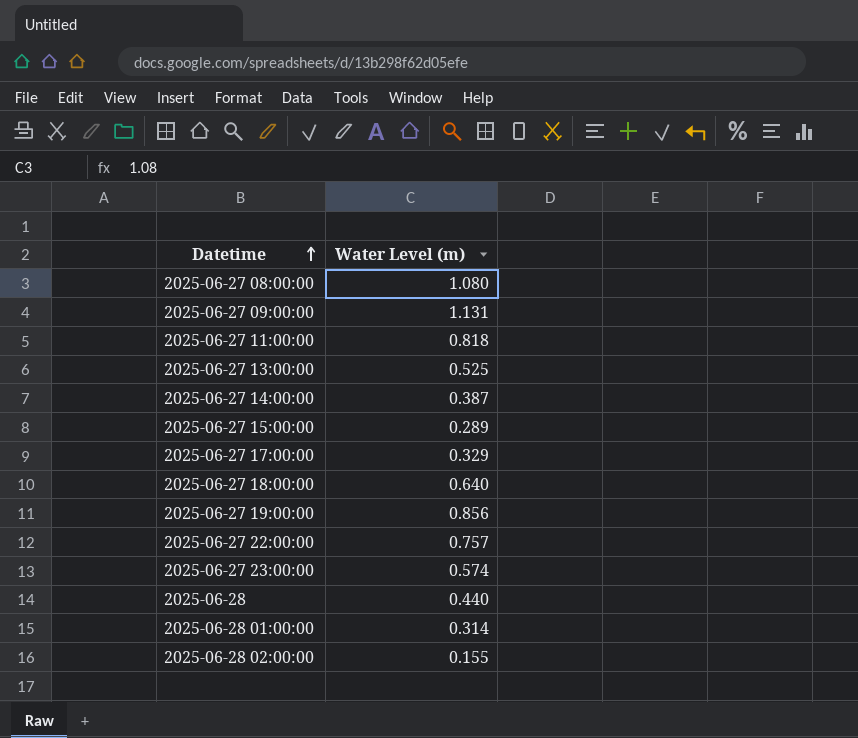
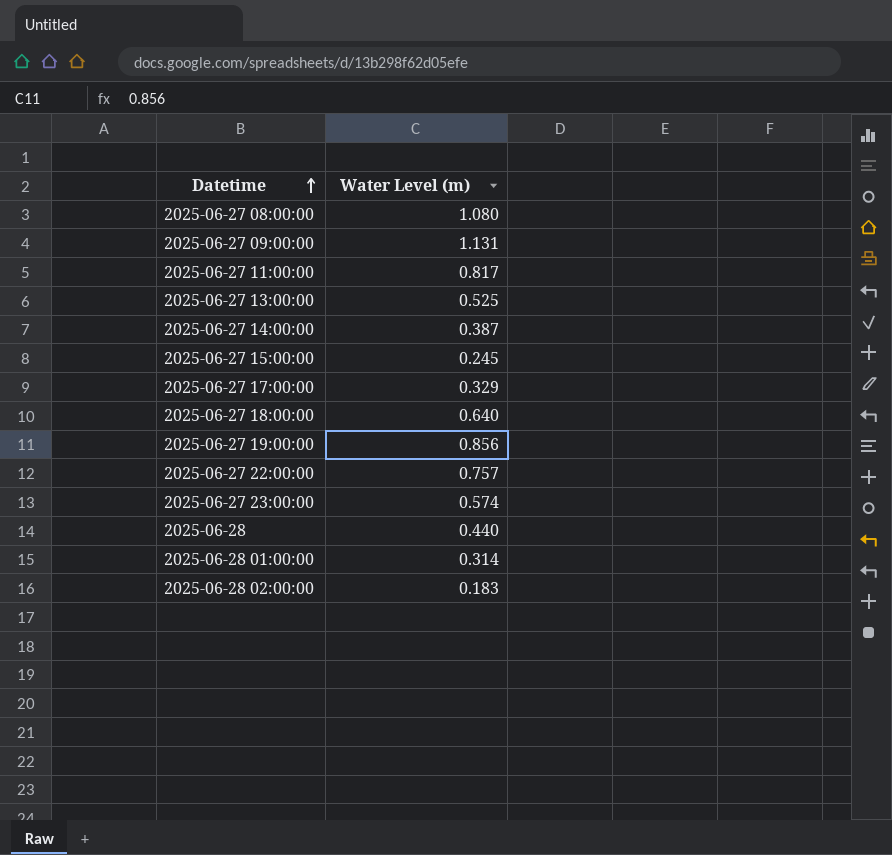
2025-06-27 11:00:00 | Water Level (m): 0.818 -> 0.817
2025-06-27 15:00:00 | Water Level (m): 0.289 -> 0.245
2025-06-28 02:00:00 | Water Level (m): 0.155 -> 0.183

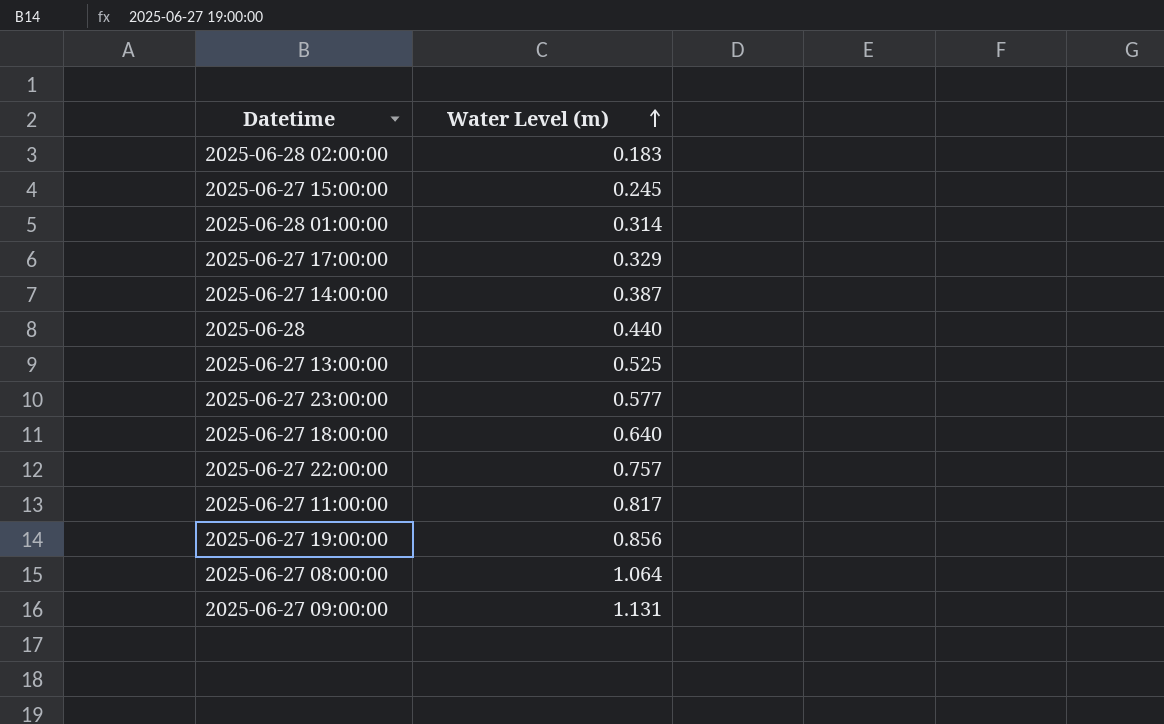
row order: Datetime ascending -> Water Level (m) ascending
2025-06-27 23:00:00 | Water Level (m): 0.574 -> 0.577
2025-06-27 08:00:00 | Water Level (m): 1.080 -> 1.064

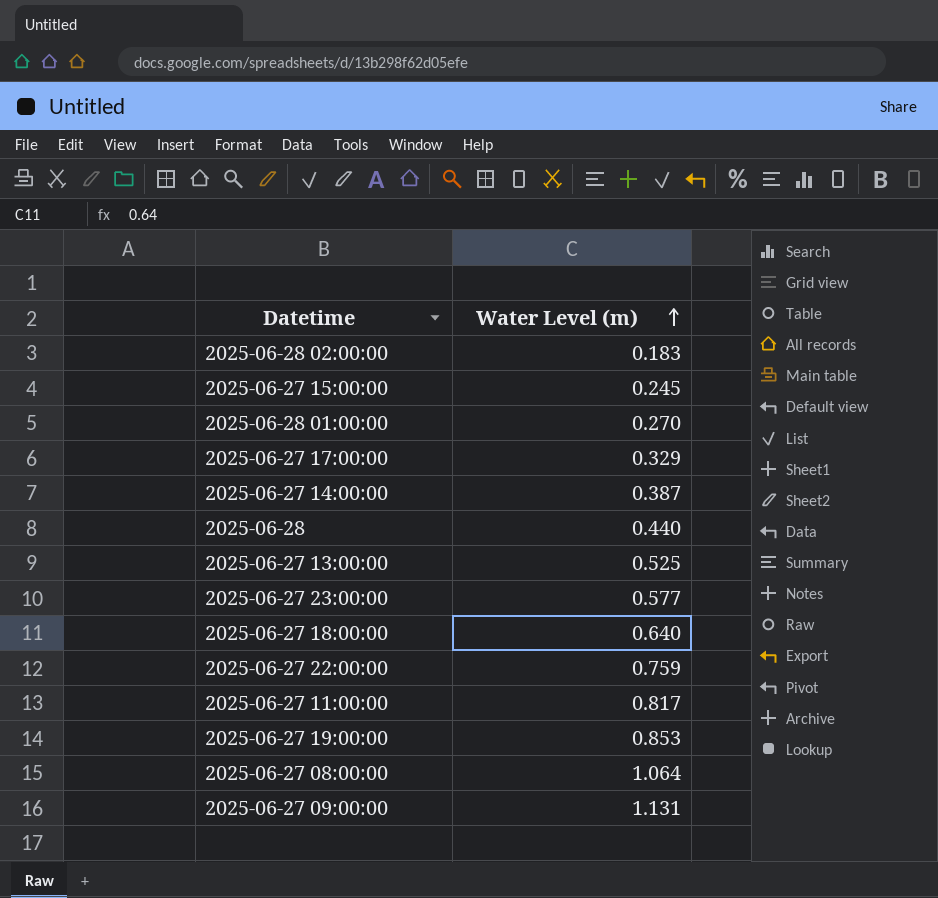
2025-06-28 01:00:00 | Water Level (m): 0.314 -> 0.270
2025-06-27 22:00:00 | Water Level (m): 0.757 -> 0.759
2025-06-27 19:00:00 | Water Level (m): 0.856 -> 0.853

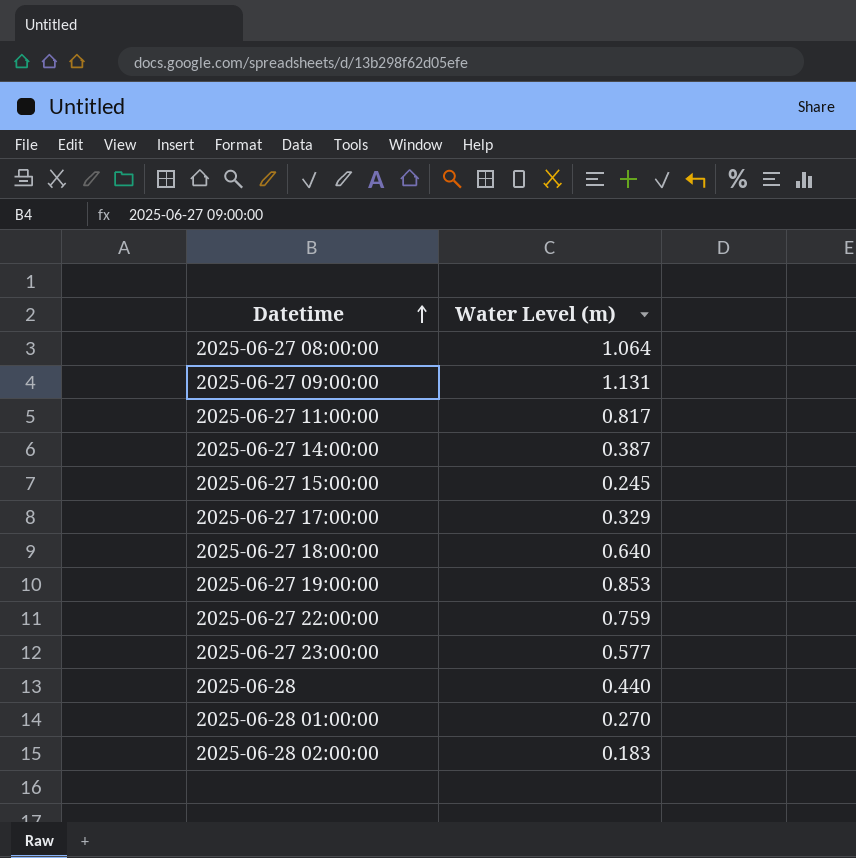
row order: Water Level (m) ascending -> Datetime ascending
row 2025-06-27 13:00:00: 0.525 -> none

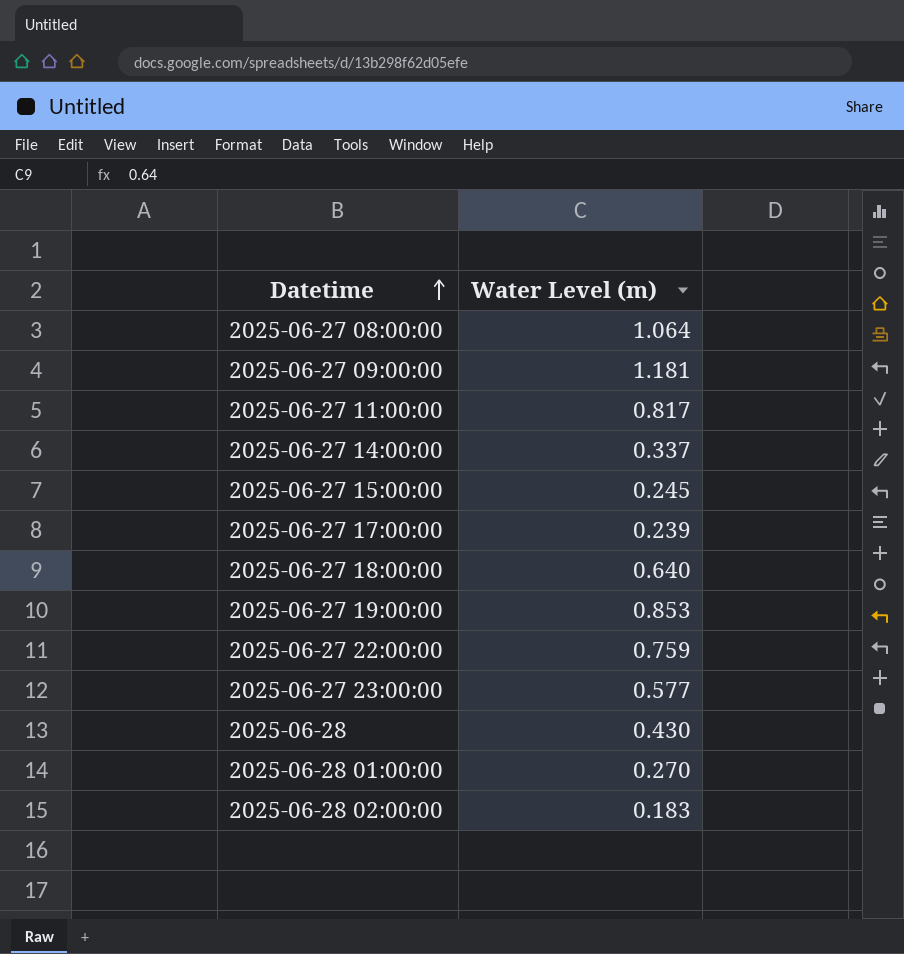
2025-06-27 09:00:00 | Water Level (m): 1.131 -> 1.181
2025-06-27 14:00:00 | Water Level (m): 0.387 -> 0.337
2025-06-27 17:00:00 | Water Level (m): 0.329 -> 0.239
2025-06-28 | Water Level (m): 0.440 -> 0.430

